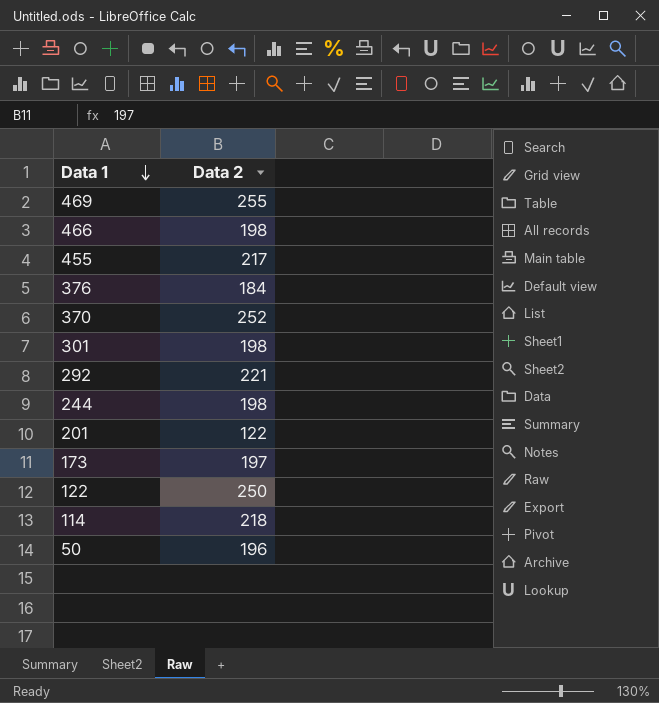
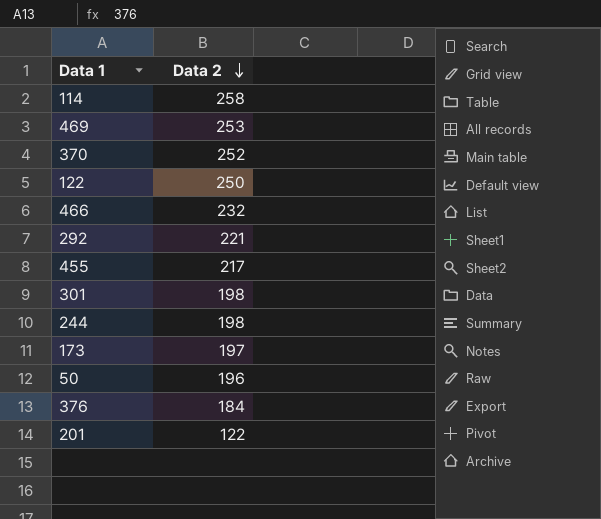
row order: Data 1 descending -> Data 2 descending
114 | Data 2: 218 -> 258
469 | Data 2: 255 -> 253
466 | Data 2: 198 -> 232

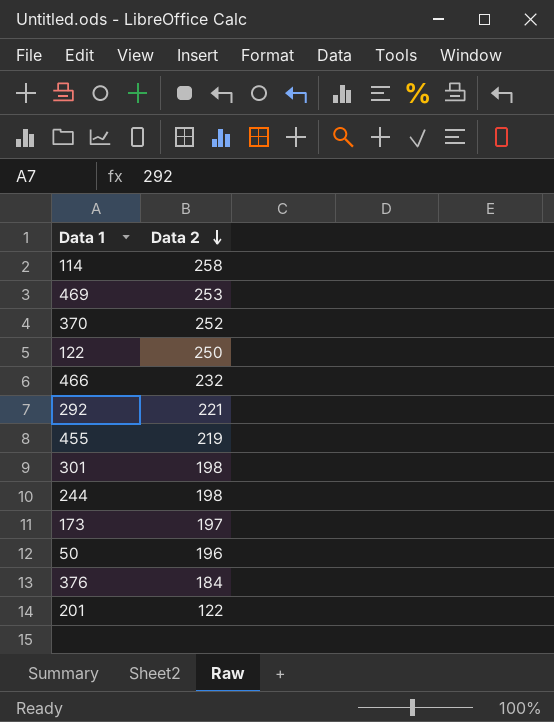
455 | Data 2: 217 -> 219

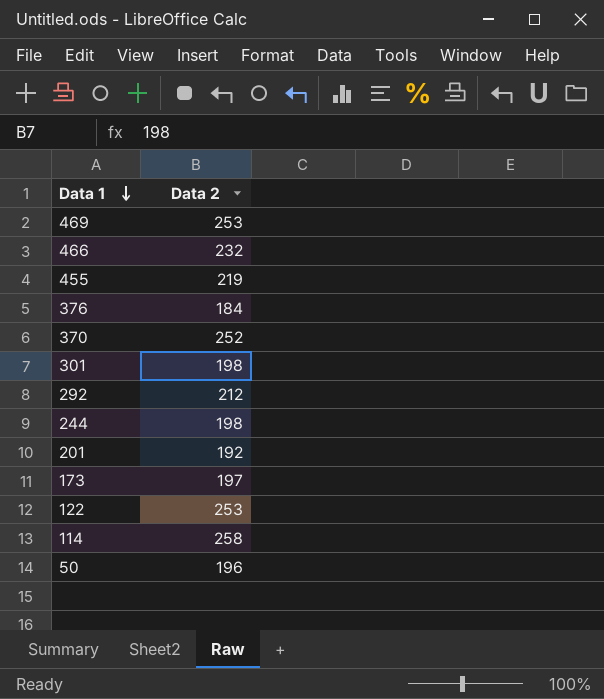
row order: Data 2 descending -> Data 1 descending
292 | Data 2: 221 -> 212
201 | Data 2: 122 -> 192
122 | Data 2: 250 -> 253

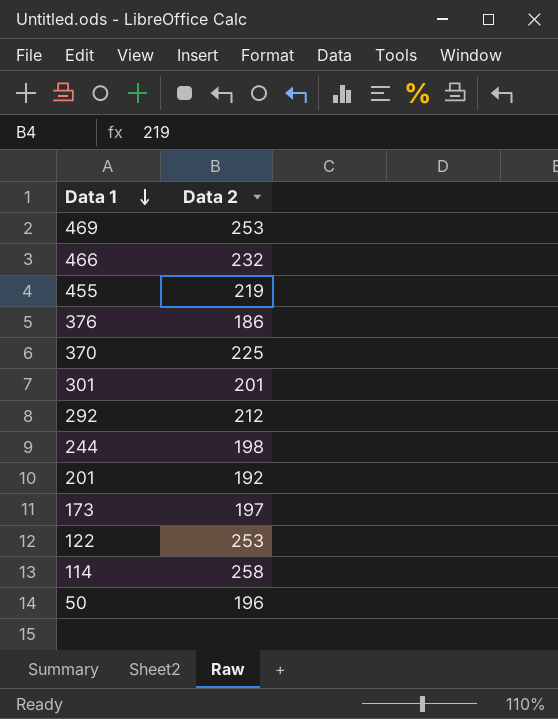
376 | Data 2: 184 -> 186
370 | Data 2: 252 -> 225
301 | Data 2: 198 -> 201

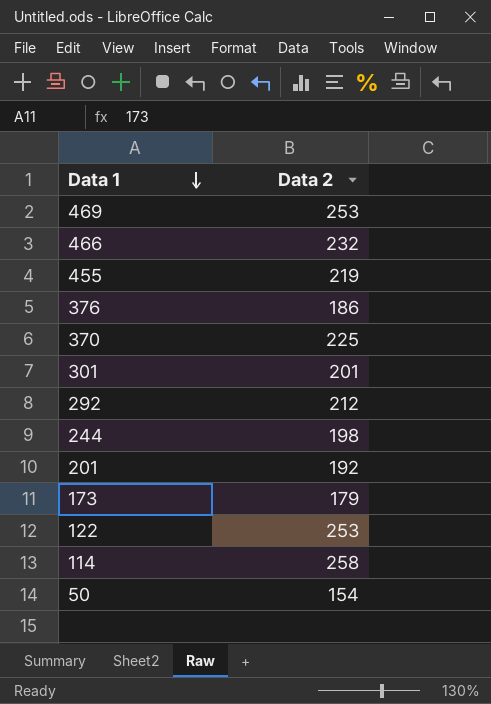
173 | Data 2: 197 -> 179
50 | Data 2: 196 -> 154

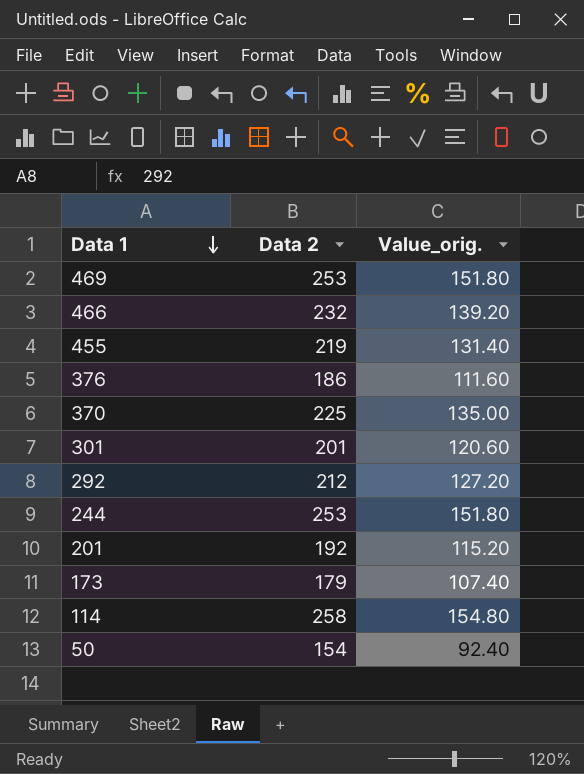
column Value_orig. | formula: none -> [Data 2] * 0.6
row 122: 253 -> none
244 | Data 2: 198 -> 253

